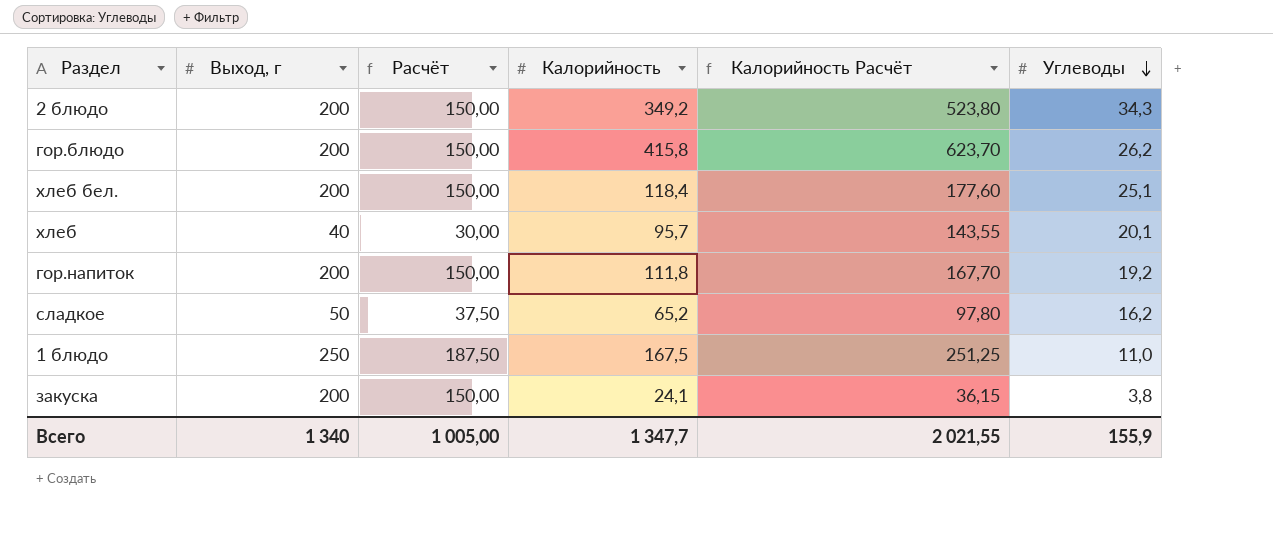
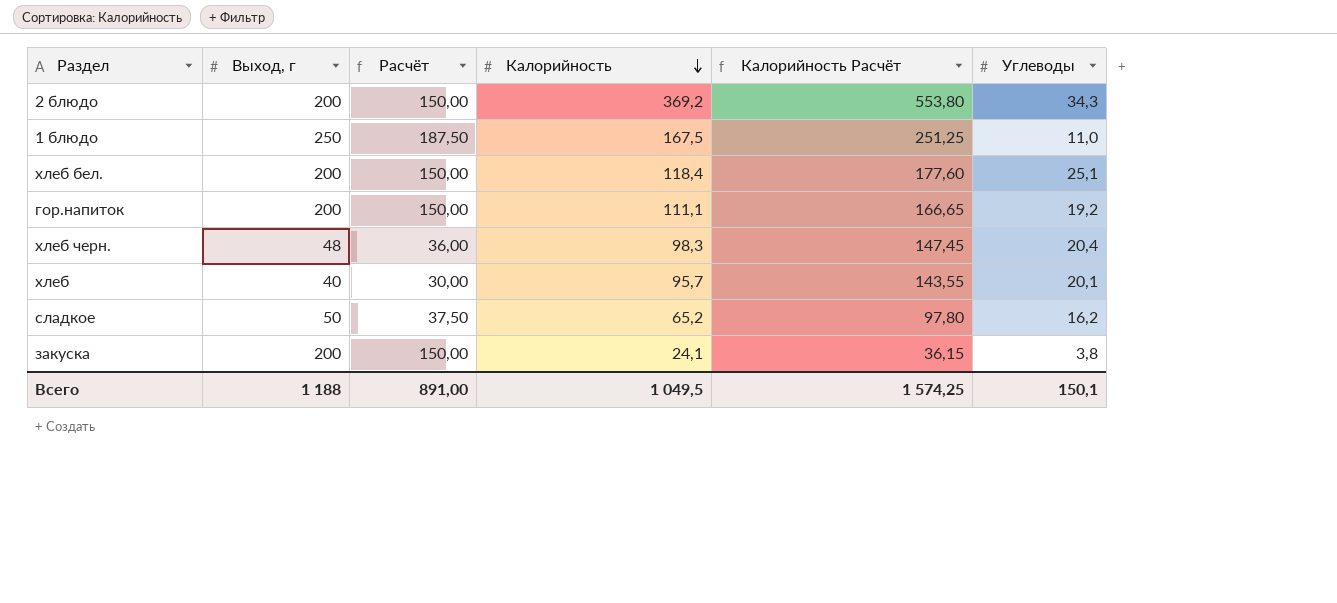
row order: Углеводы descending -> Калорийность descending
row гор.блюдо: 200 | 150,00 | 415,8 | 623,70 | 26,2 -> none
2 блюдо | Калорийность: 349,2 -> 369,2
2 блюдо | Калорийность Расчёт: 523,80 -> 553,80
гор.напиток | Калорийность: 111,8 -> 111,1
гор.напиток | Калорийность Расчёт: 167,70 -> 166,65
row хлеб черн.: none -> 48 | 36,00 | 98,3 | 147,45 | 20,4
Всего | Выход, г: 1 340 -> 1 188
Всего | Расчёт: 1 005,00 -> 891,00
Всего | Калорийность: 1 347,7 -> 1 049,5
Всего | Калорийность Расчёт: 2 021,55 -> 1 574,25
Всего | Углеводы: 155,9 -> 150,1

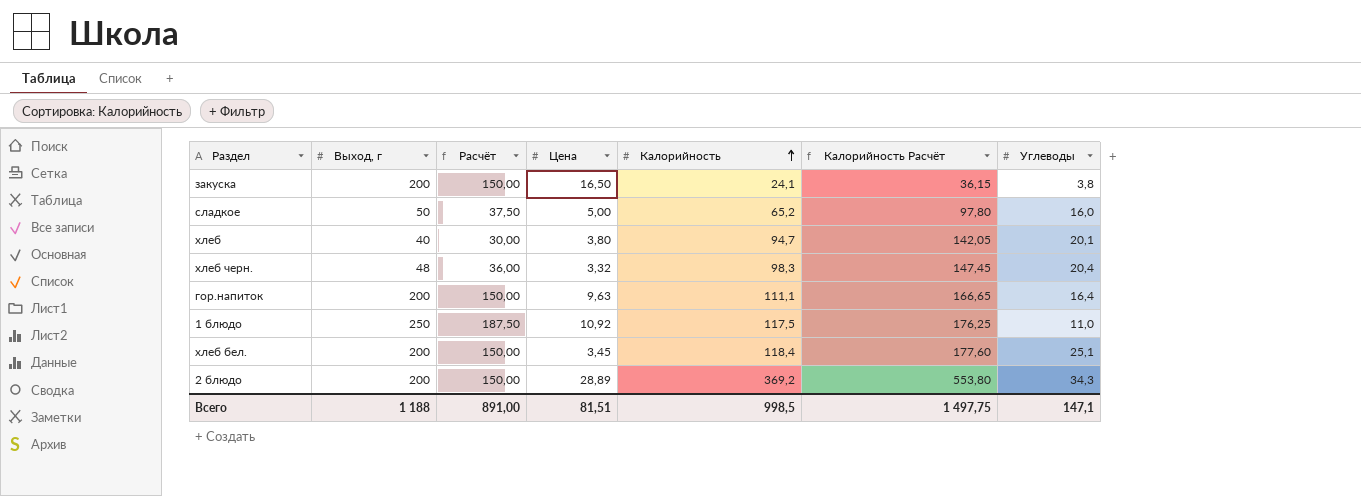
row order: Калорийность descending -> Калорийность ascending
column Цена | position: none -> 4
сладкое | Углеводы: 16,2 -> 16,0
хлеб | Калорийность: 95,7 -> 94,7
хлеб | Калорийность Расчёт: 143,55 -> 142,05
гор.напиток | Углеводы: 19,2 -> 16,4
1 блюдо | Калорийность: 167,5 -> 117,5
1 блюдо | Калорийность Расчёт: 251,25 -> 176,25
Всего | Калорийность: 1 049,5 -> 998,5
Всего | Калорийность Расчёт: 1 574,25 -> 1 497,75
Всего | Углеводы: 150,1 -> 147,1

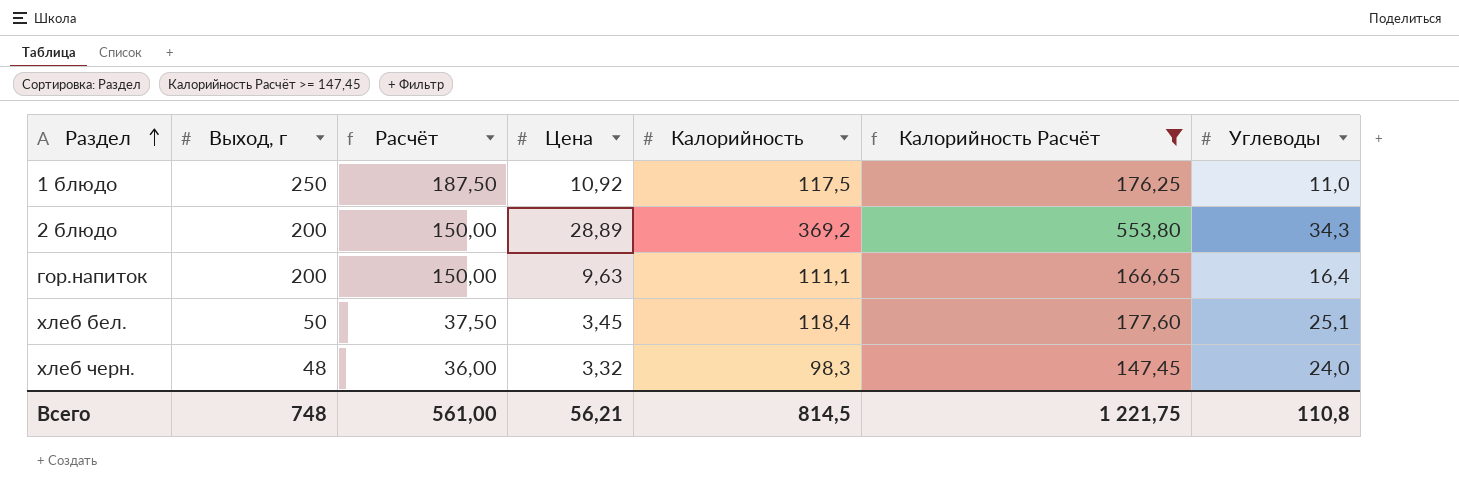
filter: none -> Калорийность Расчёт >= 147,45
row order: Калорийность ascending -> Раздел ascending
хлеб бел. | Выход, г: 200 -> 50
хлеб бел. | Расчёт: 150,00 -> 37,50
хлеб черн. | Углеводы: 20,4 -> 24,0
Всего | Выход, г: 1 188 -> 748
Всего | Расчёт: 891,00 -> 561,00
Всего | Цена: 81,51 -> 56,21
Всего | Калорийность: 998,5 -> 814,5
Всего | Калорийность Расчёт: 1 497,75 -> 1 221,75
Всего | Углеводы: 147,1 -> 110,8

